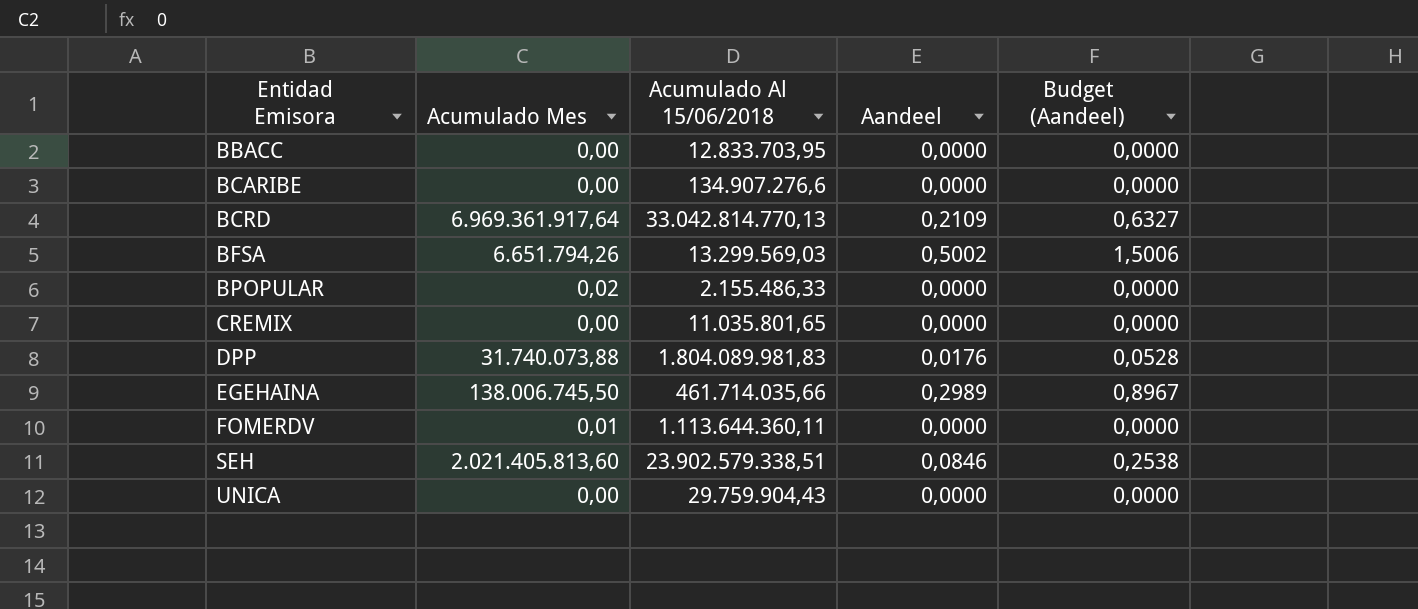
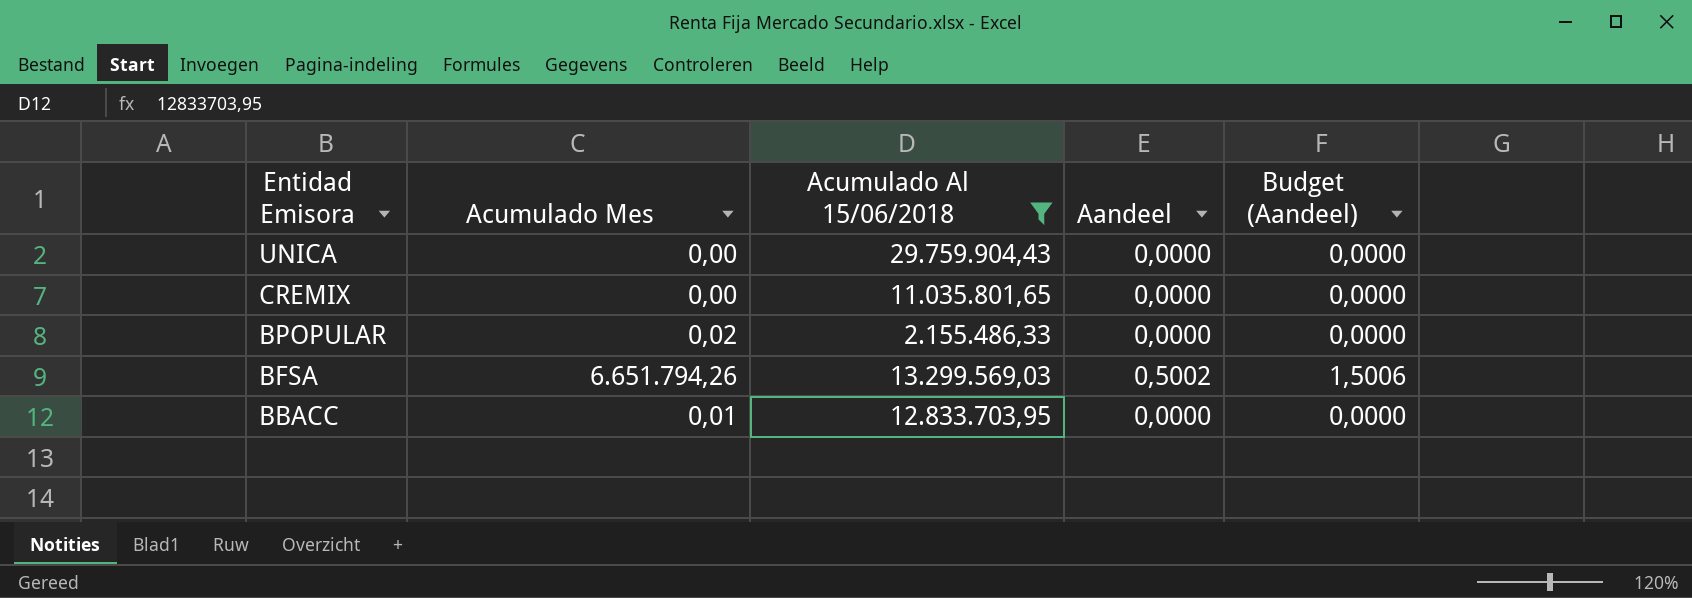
filter: none -> Acumulado Al 15/06/2018 <= 29.759.904,43
row order: Entidad Emisora ascending -> Entidad Emisora descending
BBACC | Acumulado Mes: 0,00 -> 0,01

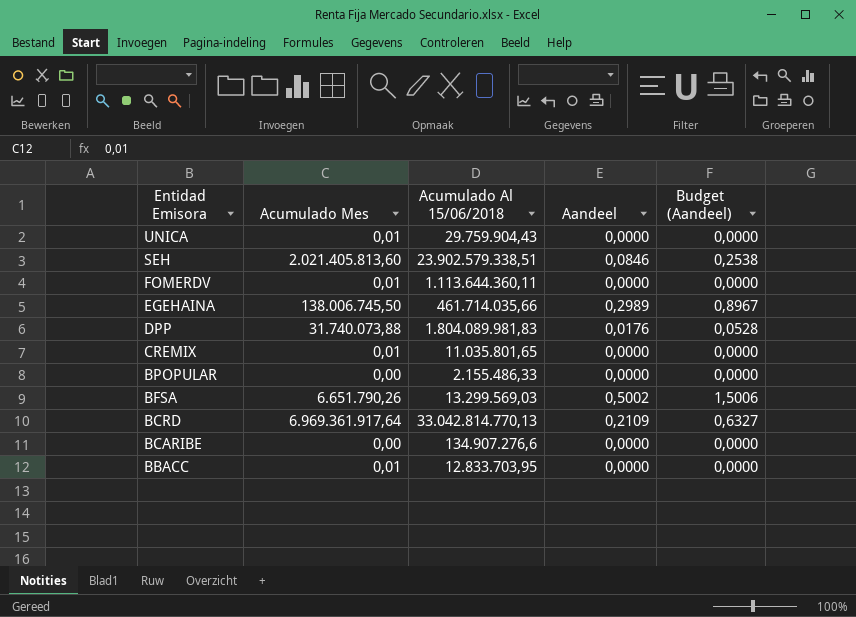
filter: Acumulado Al 15/06/2018 <= 29.759.904,43 -> none
UNICA | Acumulado Mes: 0,00 -> 0,01
CREMIX | Acumulado Mes: 0,00 -> 0,01
BPOPULAR | Acumulado Mes: 0,02 -> 0,00
BFSA | Acumulado Mes: 6.651.794,26 -> 6.651.790,26

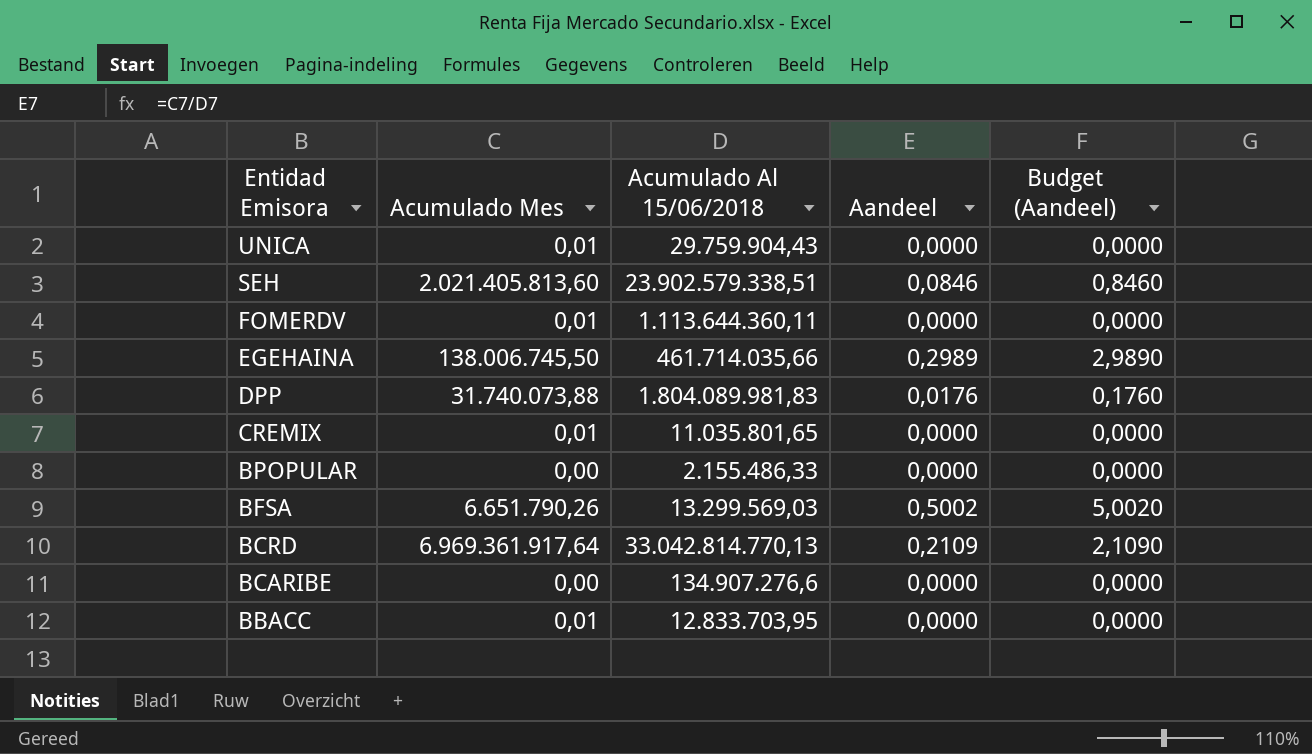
column Budget (Aandeel) | formula: [Aandeel] * 3 -> [Aandeel] * 10

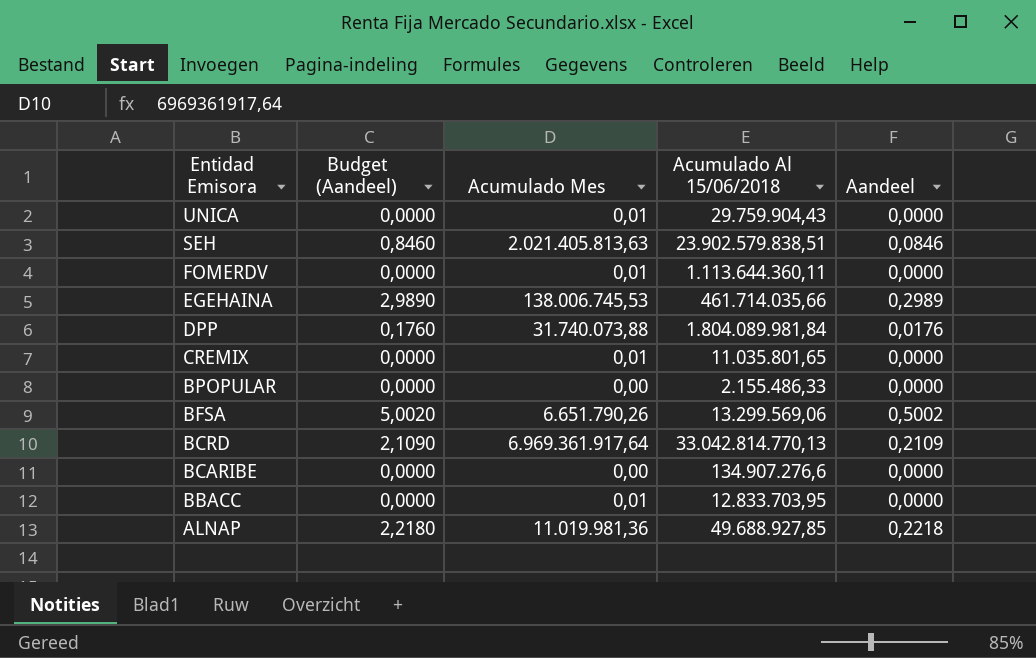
column Budget (Aandeel) | position: 5 -> 2
SEH | Acumulado Mes: 2.021.405.813,60 -> 2.021.405.813,63
SEH | Acumulado Al 15/06/2018: 23.902.579.338,51 -> 23.902.579.838,51
EGEHAINA | Acumulado Mes: 138.006.745,50 -> 138.006.745,53
DPP | Acumulado Al 15/06/2018: 1.804.089.981,83 -> 1.804.089.981,84
BFSA | Acumulado Al 15/06/2018: 13.299.569,03 -> 13.299.569,06
row ALNAP: none -> 2,2180 | 11.019.981,36 | 49.688.927,85 | 0,2218

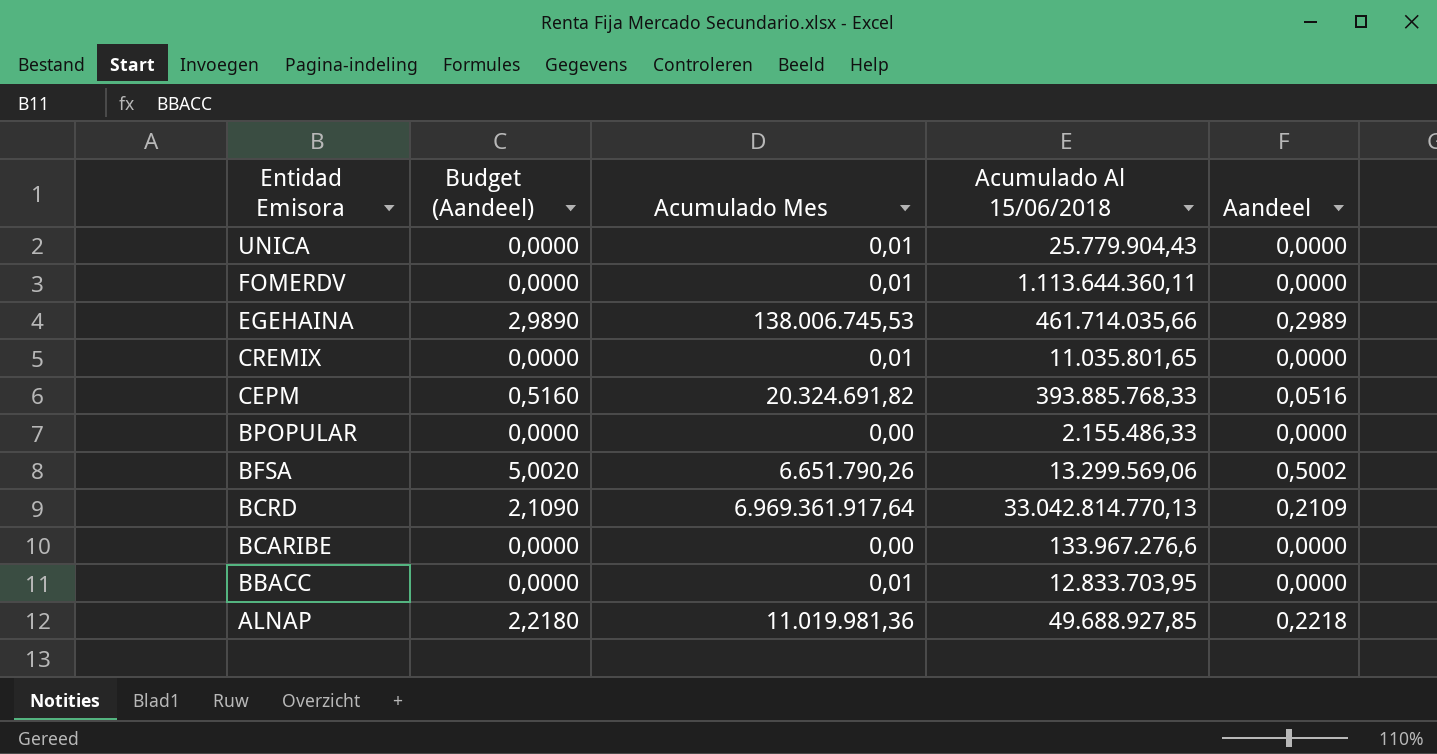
row SEH: 0,8460 | 2.021.405.813,63 | 23.902.579.838,51 | 0,0846 -> none
row DPP: 0,1760 | 31.740.073,88 | 1.804.089.981,84 | 0,0176 -> none
UNICA | Acumulado Al 15/06/2018: 29.759.904,43 -> 25.779.904,43
row CEPM: none -> 0,5160 | 20.324.691,82 | 393.885.768,33 | 0,0516
BCARIBE | Acumulado Al 15/06/2018: 134.907.276,6 -> 133.967.276,6

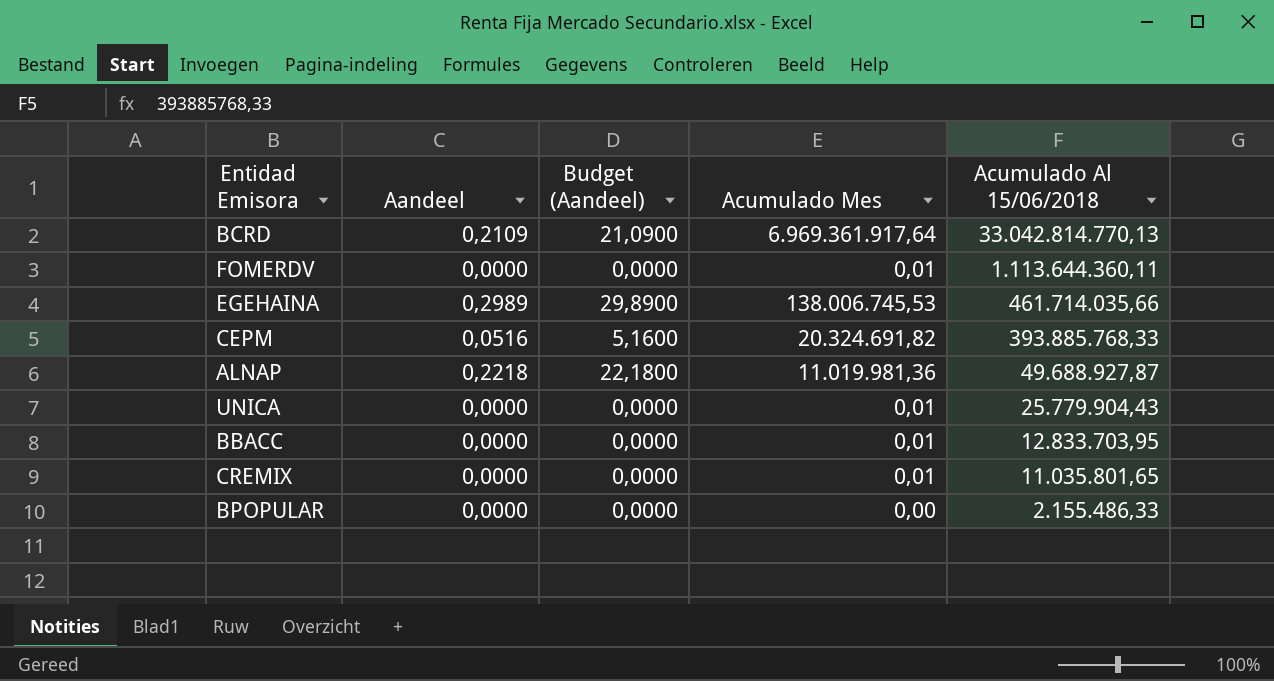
row order: Entidad Emisora descending -> Acumulado Al 15/06/2018 descending
column Aandeel | position: 5 -> 2
column Budget (Aandeel) | formula: [Aandeel] * 10 -> [Aandeel] * 100
row BFSA: 5,0020 | 6.651.790,26 | 13.299.569,06 | 0,5002 -> none
row BCARIBE: 0,0000 | 0,00 | 133.967.276,6 | 0,0000 -> none
ALNAP | Acumulado Al 15/06/2018: 49.688.927,85 -> 49.688.927,87

